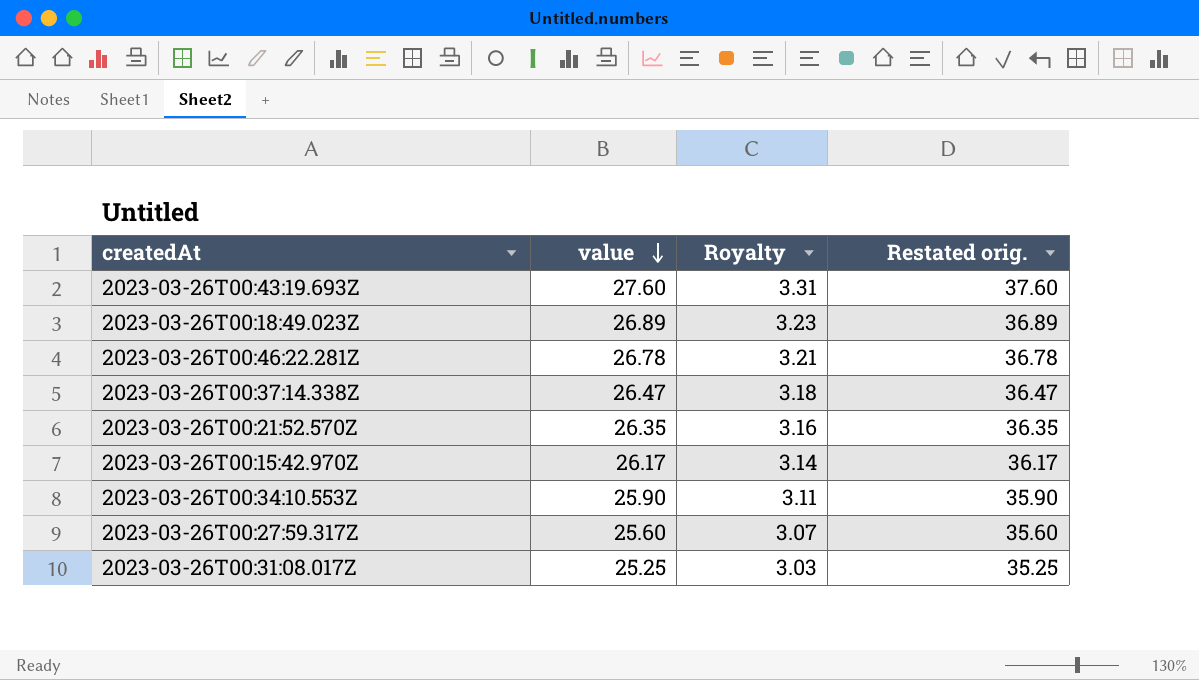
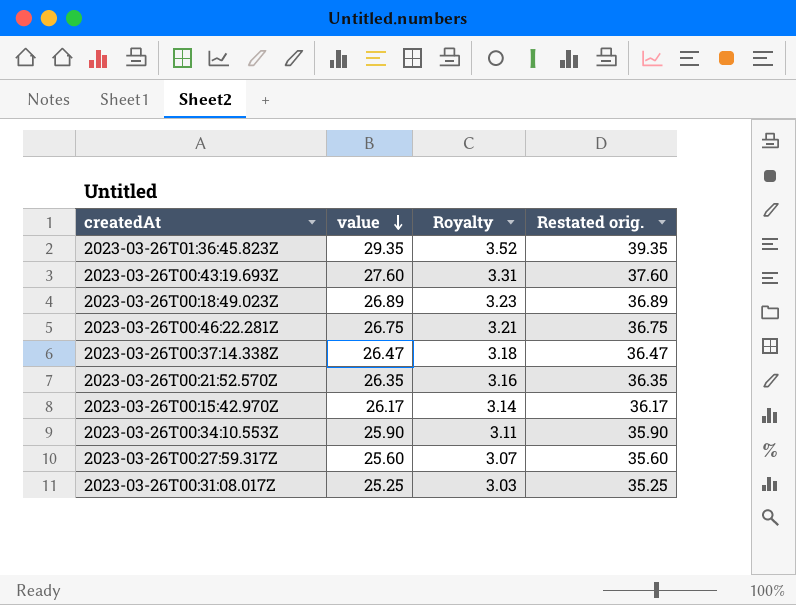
row 2023-03-26T01:36:45.823Z: none -> 29.35 | 3.52 | 39.35
2023-03-26T00:46:22.281Z | value: 26.78 -> 26.75
2023-03-26T00:46:22.281Z | Restated orig.: 36.78 -> 36.75

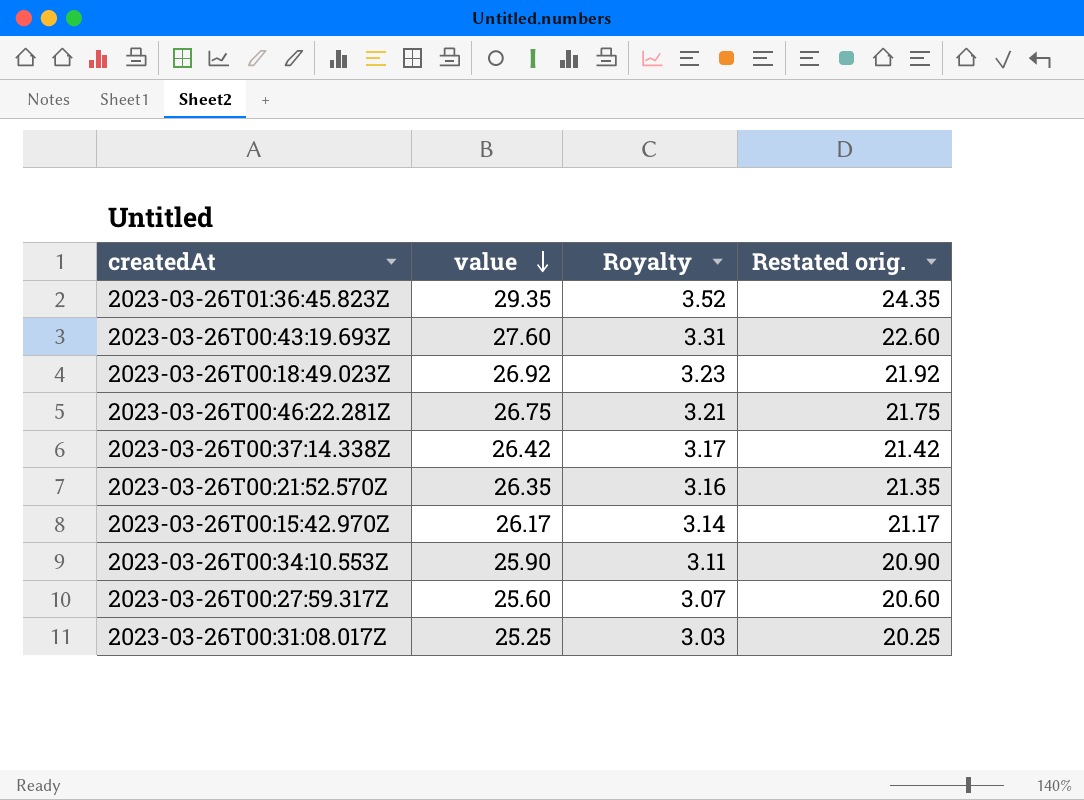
column Restated orig. | formula: [value] + 10 -> [value] - 5
2023-03-26T00:18:49.023Z | value: 26.89 -> 26.92
2023-03-26T00:37:14.338Z | value: 26.47 -> 26.42
2023-03-26T00:37:14.338Z | Royalty: 3.18 -> 3.17

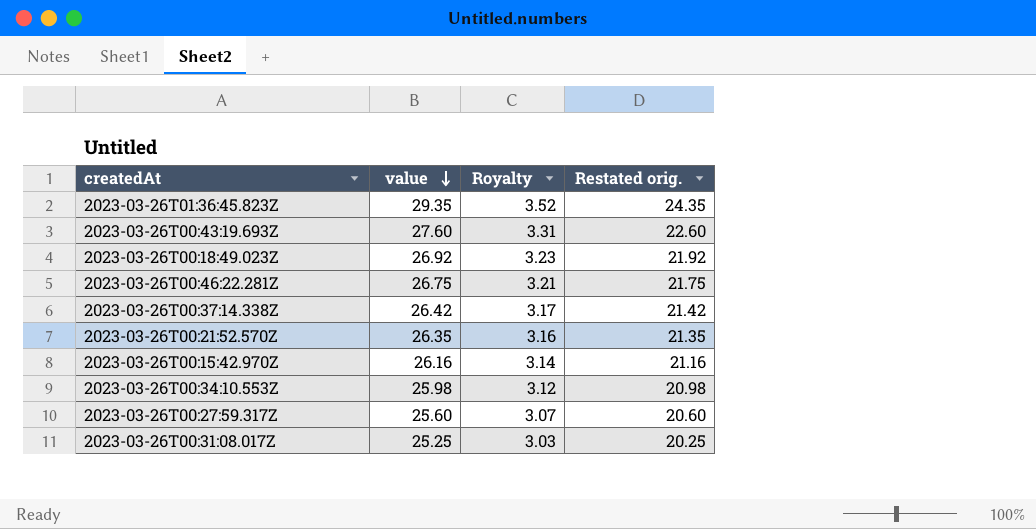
2023-03-26T00:15:42.970Z | value: 26.17 -> 26.16
2023-03-26T00:15:42.970Z | Restated orig.: 21.17 -> 21.16
2023-03-26T00:34:10.553Z | value: 25.90 -> 25.98
2023-03-26T00:34:10.553Z | Royalty: 3.11 -> 3.12
2023-03-26T00:34:10.553Z | Restated orig.: 20.90 -> 20.98

